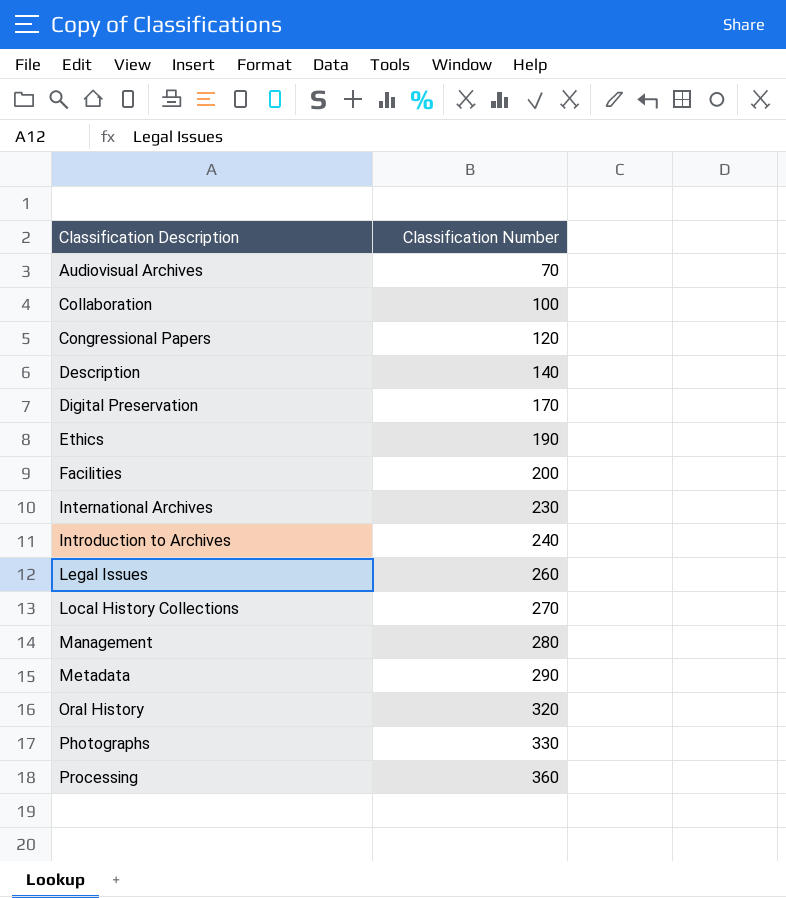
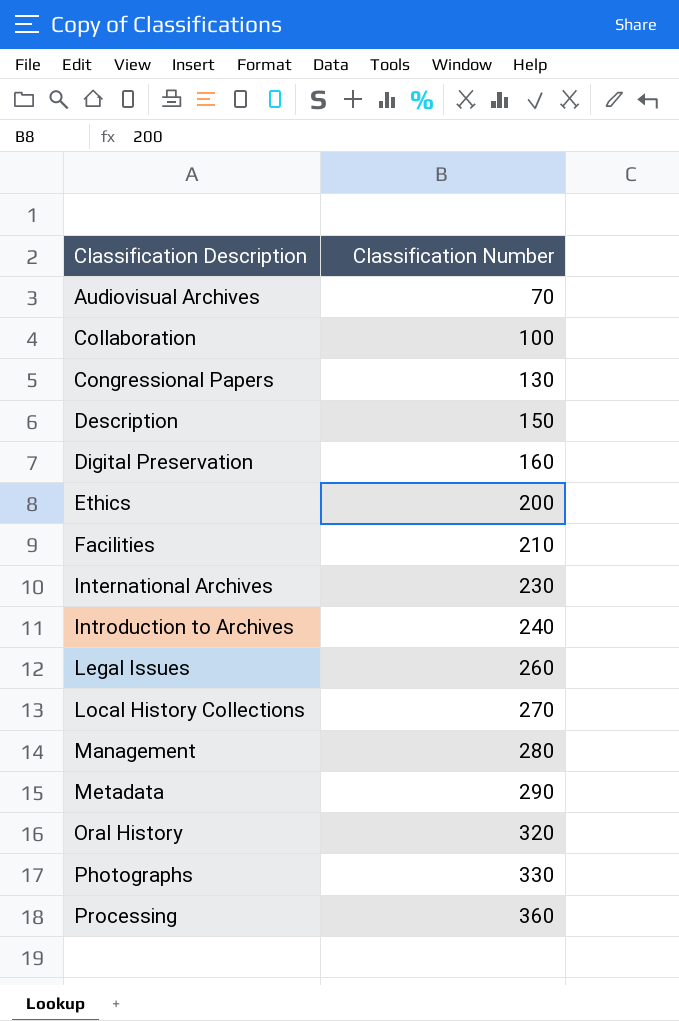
Congressional Papers | Classification Number: 120 -> 130
Description | Classification Number: 140 -> 150
Digital Preservation | Classification Number: 170 -> 160
Ethics | Classification Number: 190 -> 200
Facilities | Classification Number: 200 -> 210

